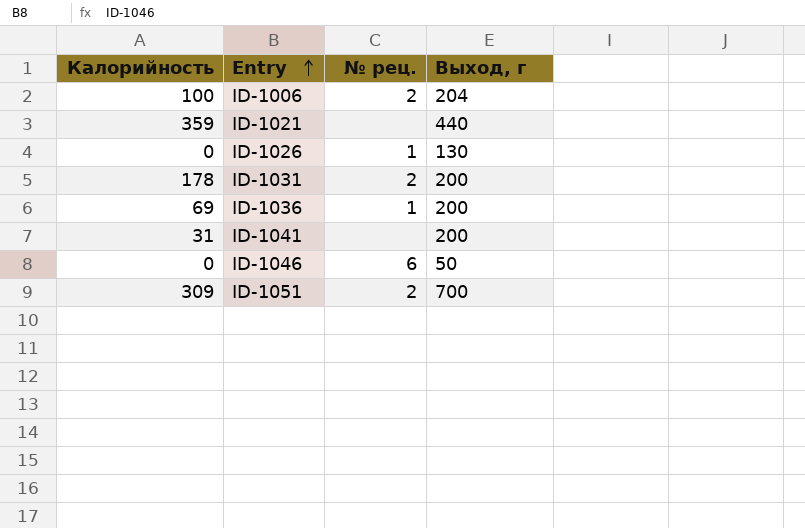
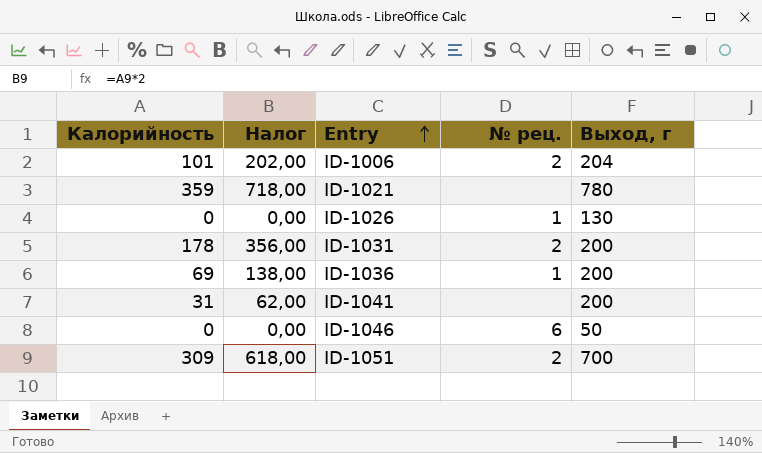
column Налог | formula: none -> [Калорийность] * 2
ID-1006 | Калорийность: 100 -> 101
ID-1021 | Выход, г: 440 -> 780

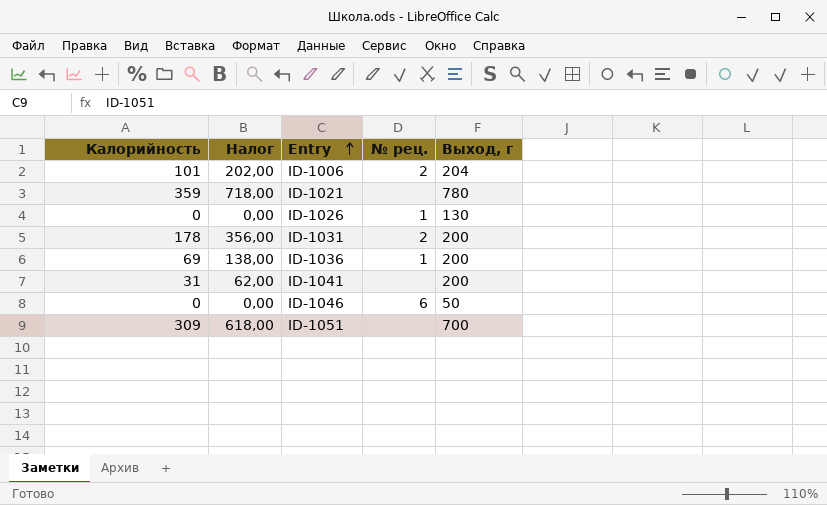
ID-1051 | № рец.: 2 -> none

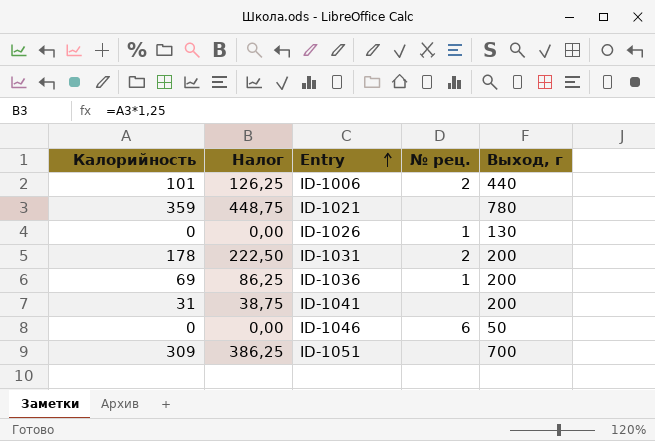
column Налог | formula: [Калорийность] * 2 -> [Калорийность] * 1,25
ID-1006 | Выход, г: 204 -> 440

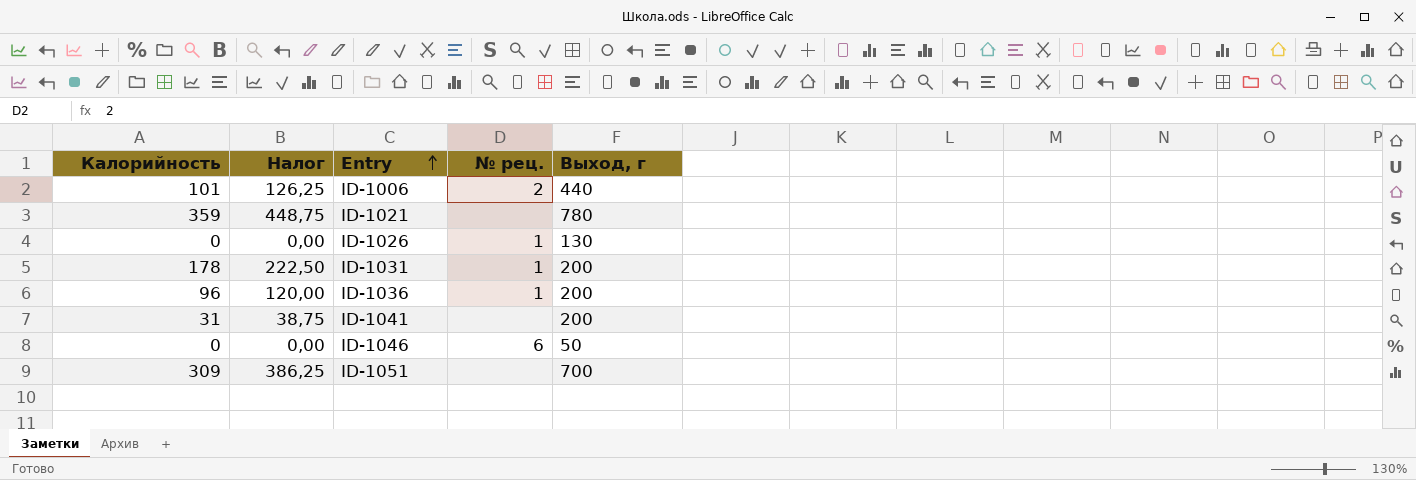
ID-1031 | № рец.: 2 -> 1
ID-1036 | Калорийность: 69 -> 96
ID-1036 | Налог: 86,25 -> 120,00

